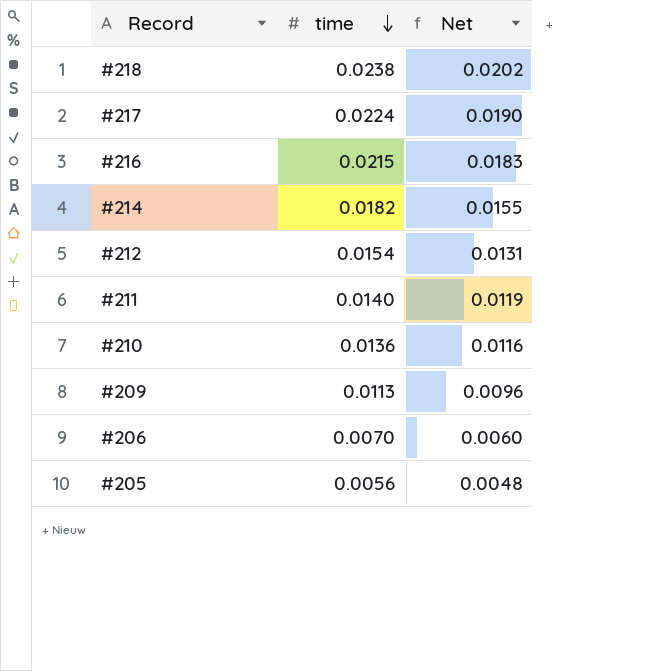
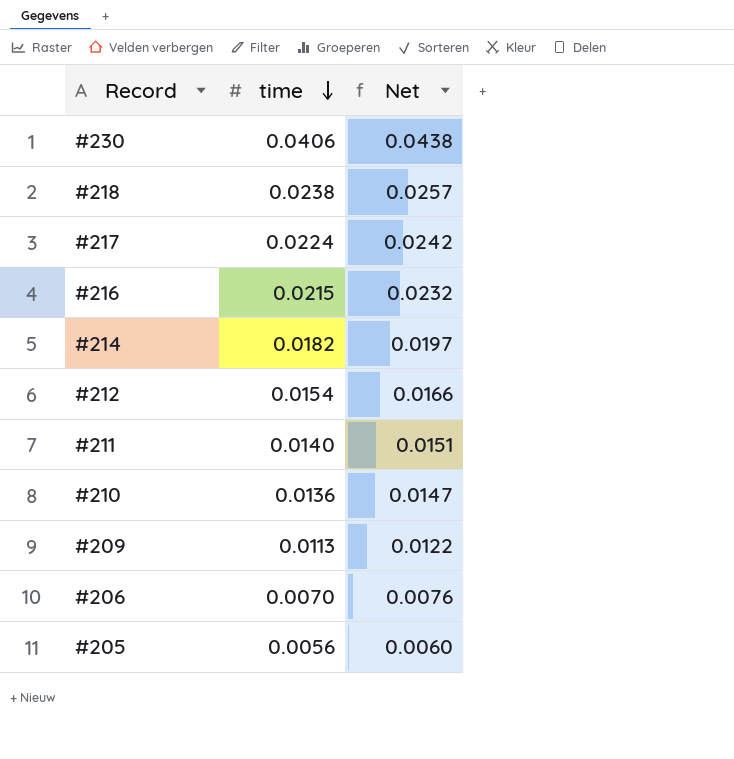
column Net | formula: [time] * 0.85 -> [time] * 1.08
row #230: none -> 0.0406 | 0.0438

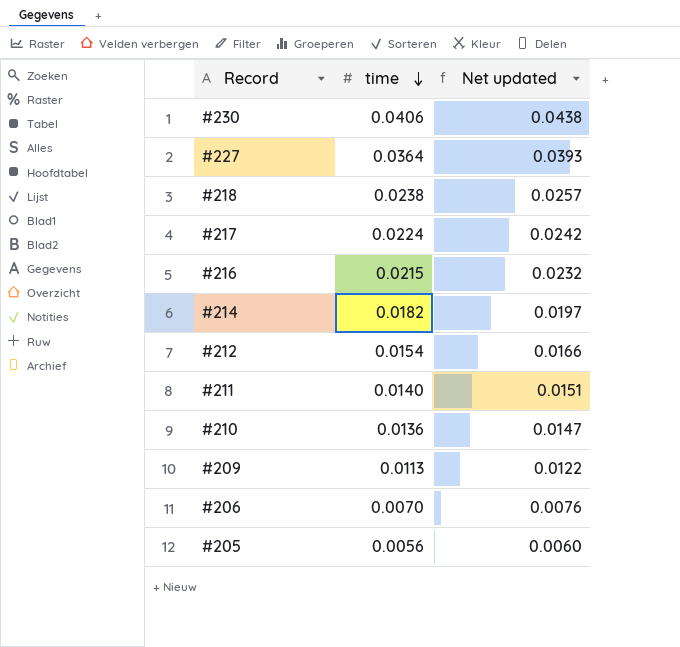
column name: Net -> Net updated
row #227: none -> 0.0364 | 0.0393

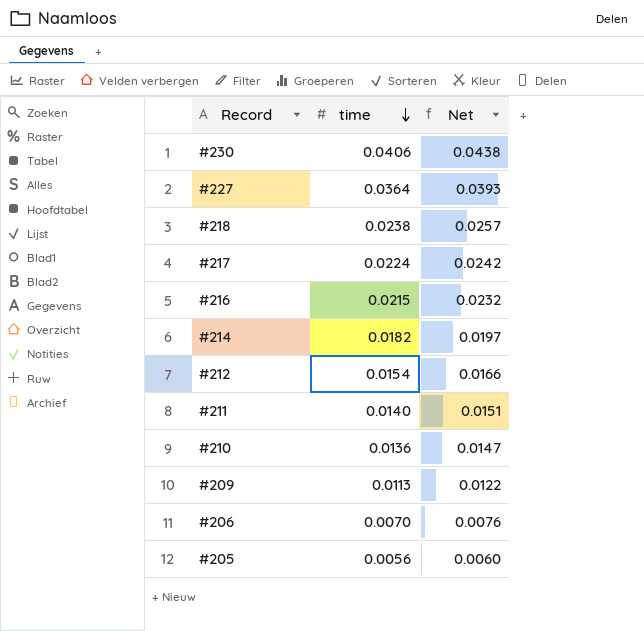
column name: Net updated -> Net

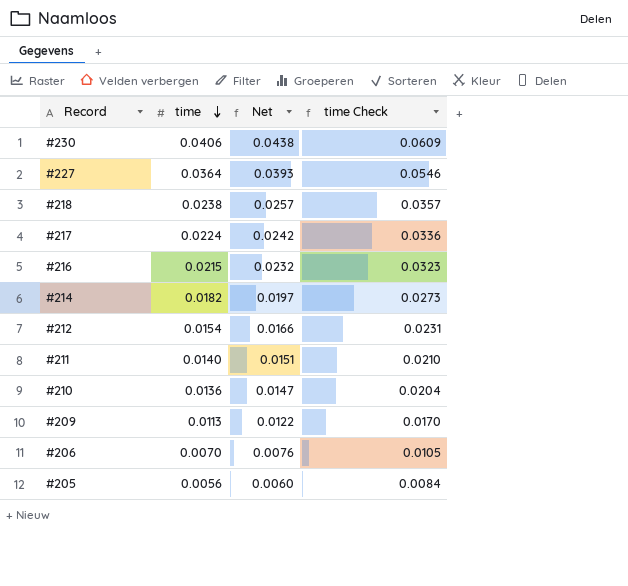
column time Check | formula: none -> [time] * 1.5

